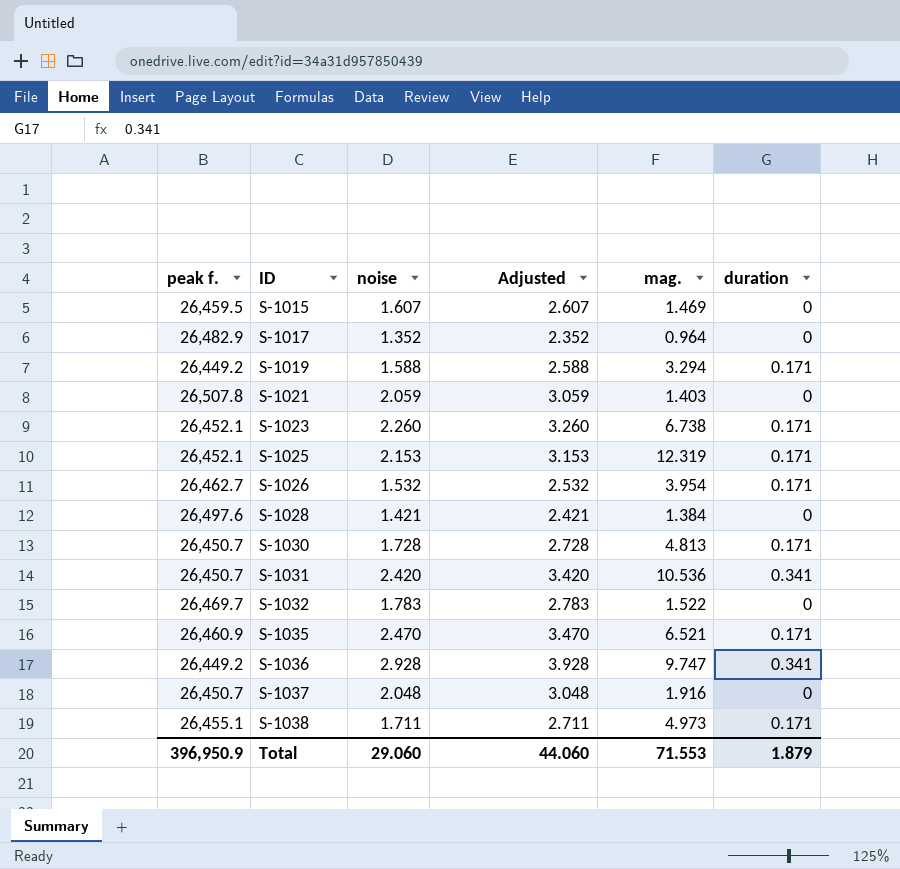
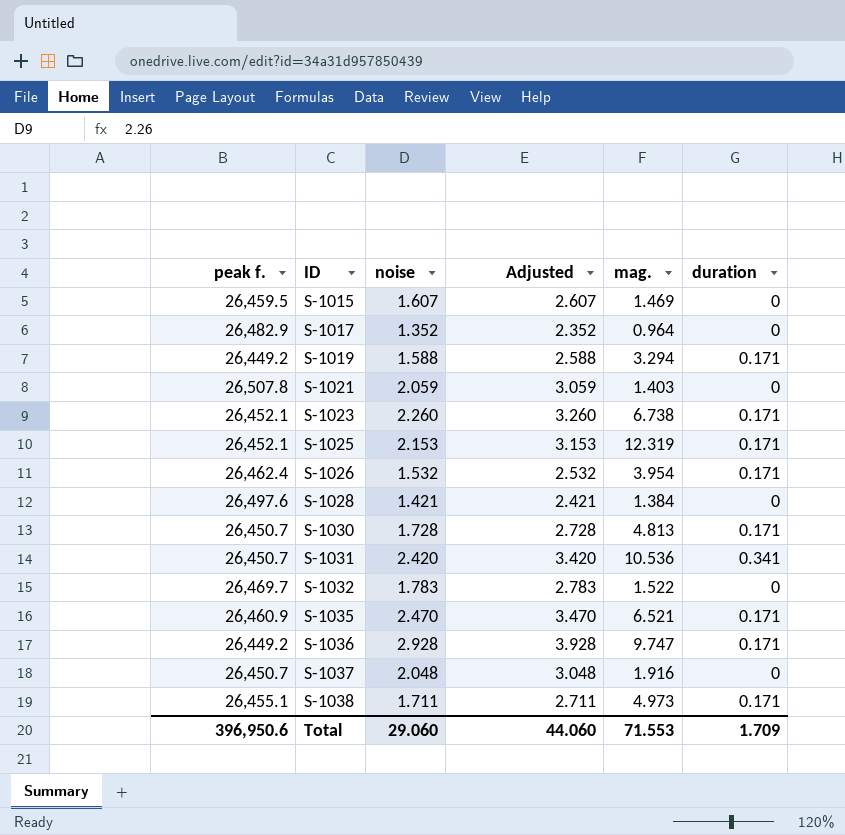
S-1026 | peak f.: 26,462.7 -> 26,462.4
S-1036 | duration: 0.341 -> 0.171
Total | peak f.: 396,950.9 -> 396,950.6
Total | duration: 1.879 -> 1.709

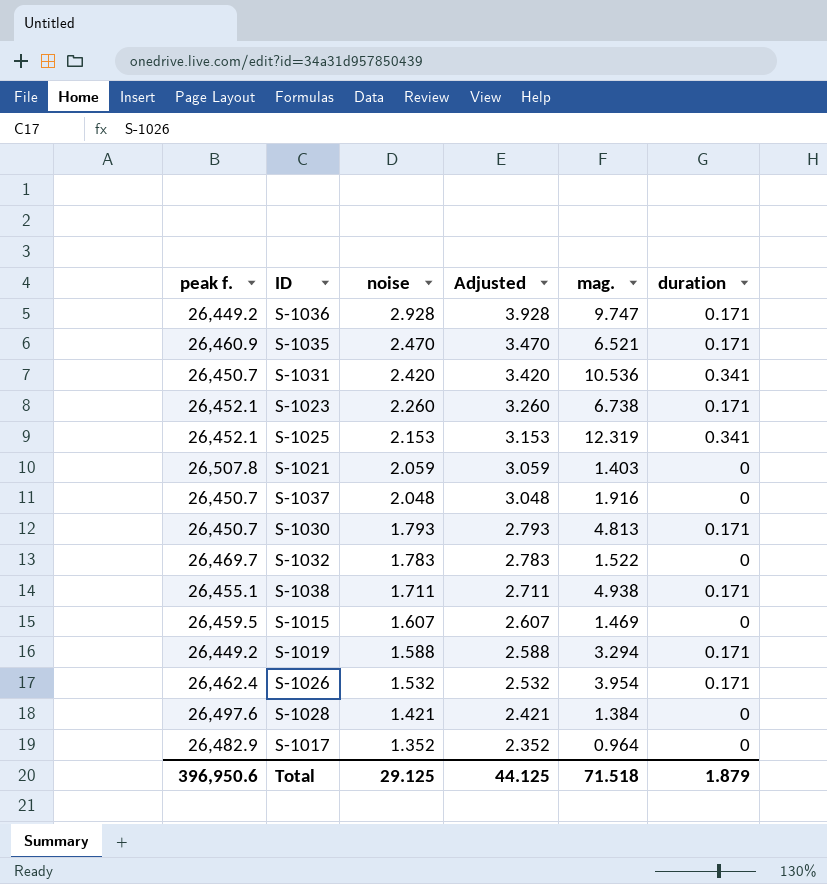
row order: ID ascending -> noise descending
S-1025 | duration: 0.171 -> 0.341
S-1030 | noise: 1.728 -> 1.793
S-1030 | Adjusted: 2.728 -> 2.793
S-1038 | mag.: 4.973 -> 4.938
Total | noise: 29.060 -> 29.125
Total | Adjusted: 44.060 -> 44.125
Total | mag.: 71.553 -> 71.518
Total | duration: 1.709 -> 1.879

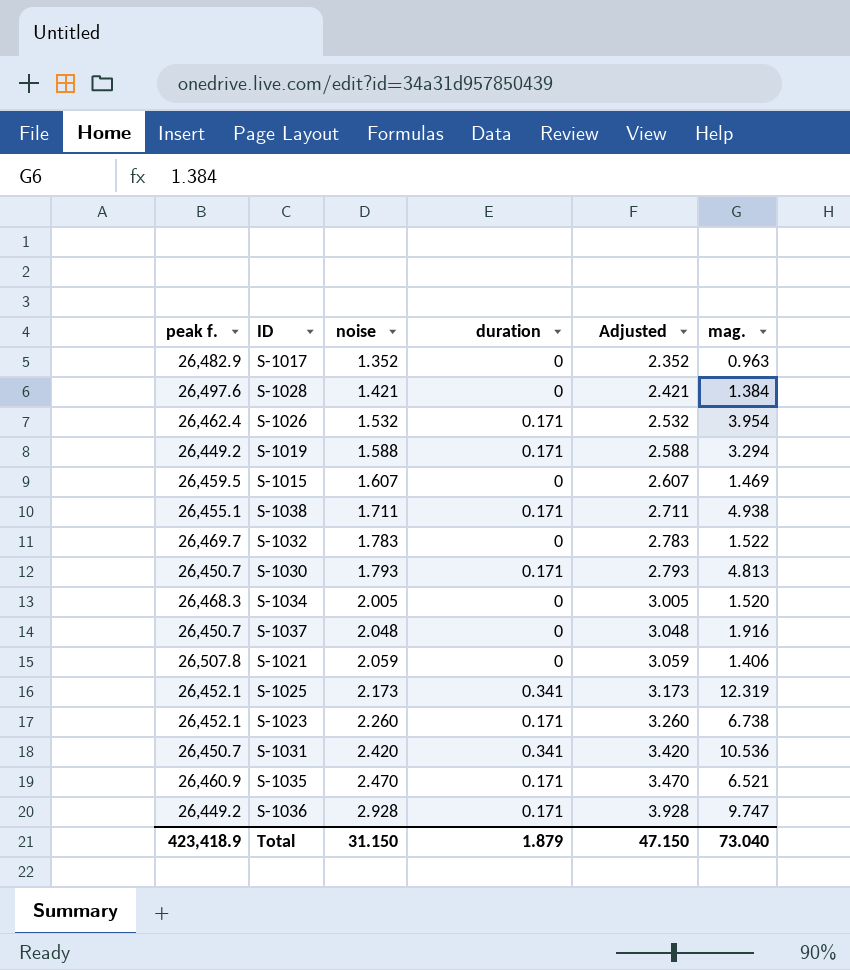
row order: noise descending -> noise ascending
column duration | position: 6 -> 4
S-1017 | mag.: 0.964 -> 0.963
row S-1034: none -> 26,468.3 | 2.005 | 0 | 3.005 | 1.520
S-1021 | mag.: 1.403 -> 1.406
S-1025 | noise: 2.153 -> 2.173
S-1025 | Adjusted: 3.153 -> 3.173
Total | peak f.: 396,950.6 -> 423,418.9
Total | noise: 29.125 -> 31.150
Total | Adjusted: 44.125 -> 47.150
Total | mag.: 71.518 -> 73.040

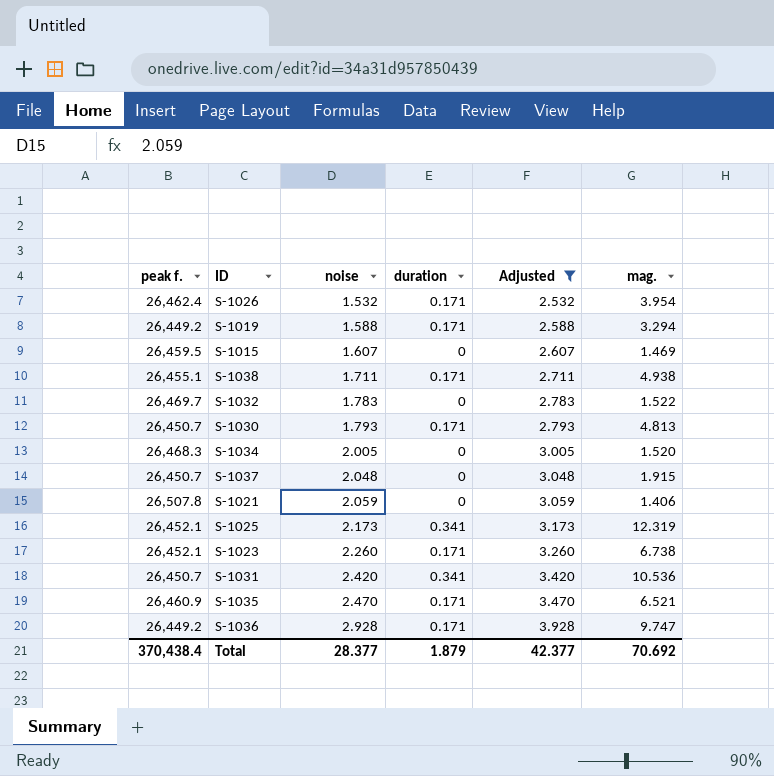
filter: none -> Adjusted >= 2.532
S-1037 | mag.: 1.916 -> 1.915
Total | peak f.: 423,418.9 -> 370,438.4
Total | noise: 31.150 -> 28.377
Total | Adjusted: 47.150 -> 42.377
Total | mag.: 73.040 -> 70.692

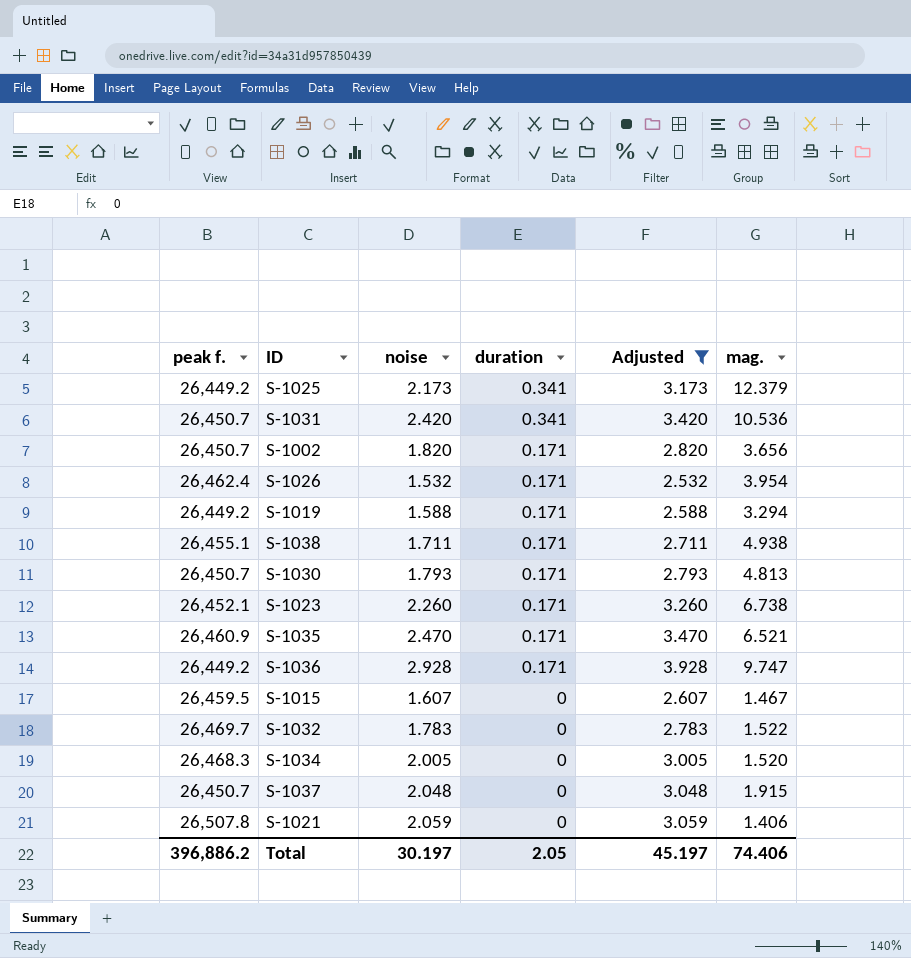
row order: noise ascending -> duration descending
S-1025 | peak f.: 26,452.1 -> 26,449.2
S-1025 | mag.: 12.319 -> 12.379
row S-1002: none -> 26,450.7 | 1.820 | 0.171 | 2.820 | 3.656
S-1015 | mag.: 1.469 -> 1.467
Total | peak f.: 370,438.4 -> 396,886.2
Total | noise: 28.377 -> 30.197
Total | duration: 1.879 -> 2.05
Total | Adjusted: 42.377 -> 45.197
Total | mag.: 70.692 -> 74.406

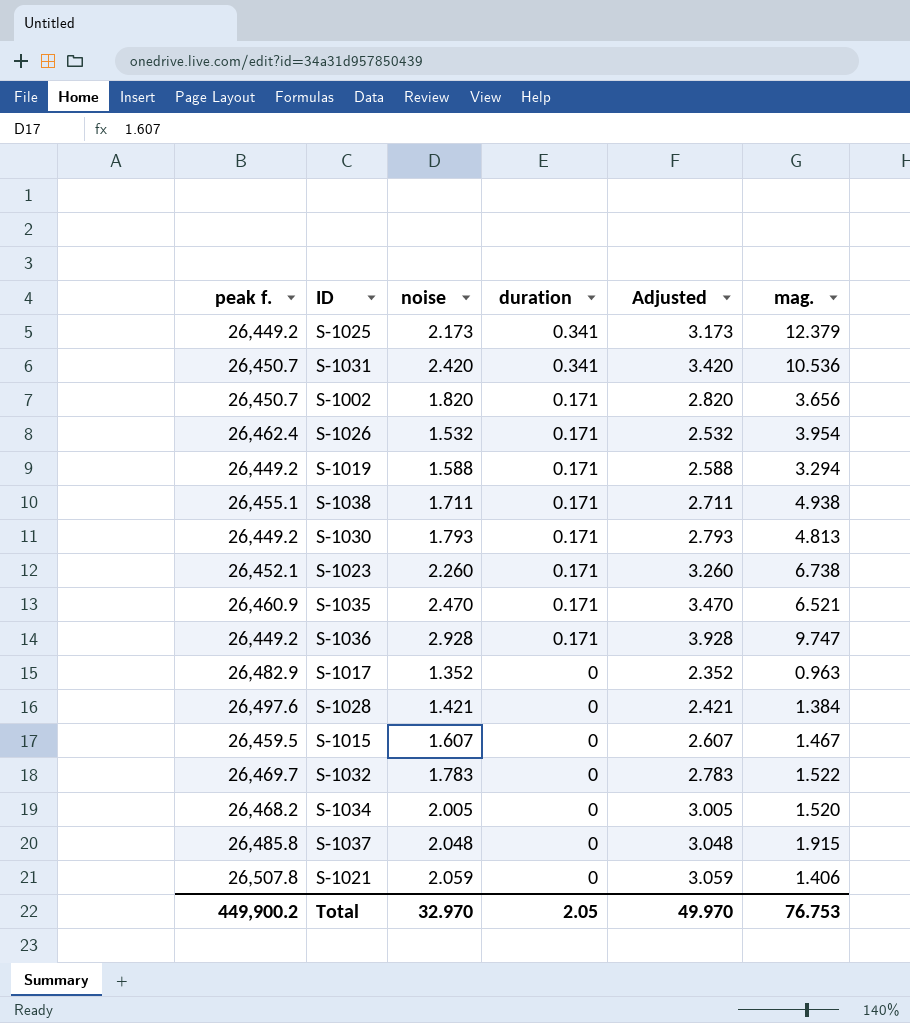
filter: Adjusted >= 2.532 -> none
S-1030 | peak f.: 26,450.7 -> 26,449.2
S-1034 | peak f.: 26,468.3 -> 26,468.2
S-1037 | peak f.: 26,450.7 -> 26,485.8
Total | peak f.: 396,886.2 -> 449,900.2
Total | noise: 30.197 -> 32.970
Total | Adjusted: 45.197 -> 49.970
Total | mag.: 74.406 -> 76.753

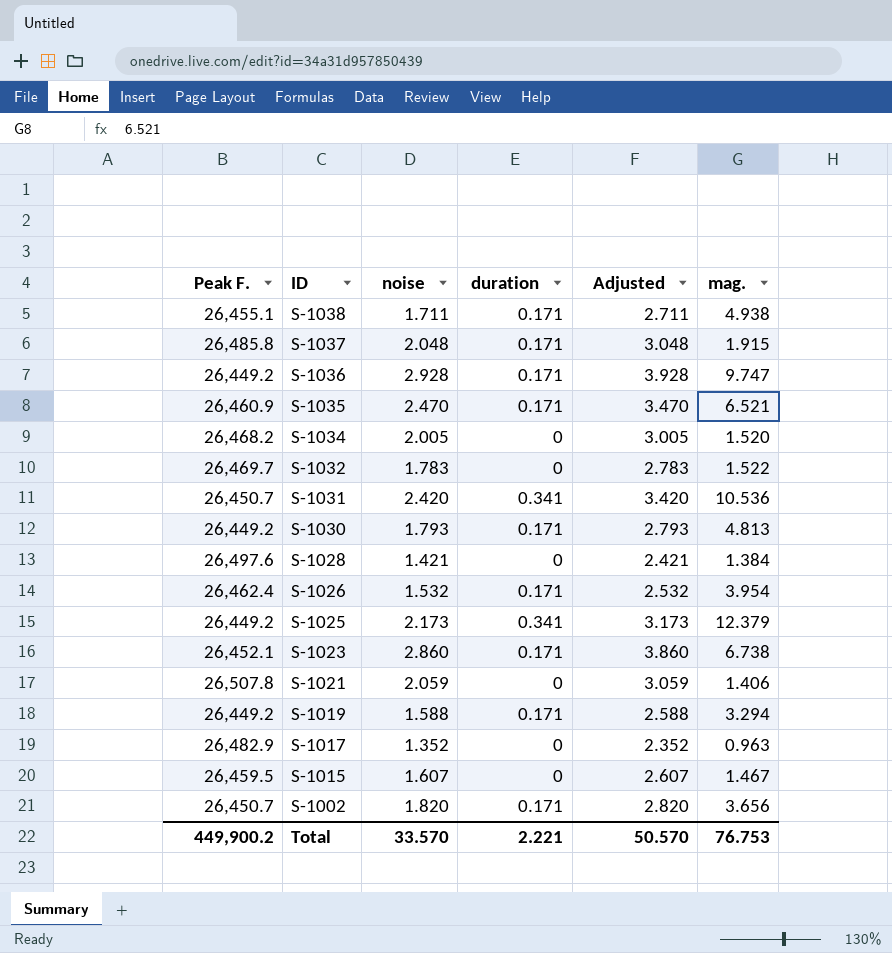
row order: duration descending -> ID descending
column name: peak f. -> Peak F.
S-1037 | duration: 0 -> 0.171
S-1023 | noise: 2.260 -> 2.860
S-1023 | Adjusted: 3.260 -> 3.860
Total | noise: 32.970 -> 33.570
Total | duration: 2.05 -> 2.221
Total | Adjusted: 49.970 -> 50.570

